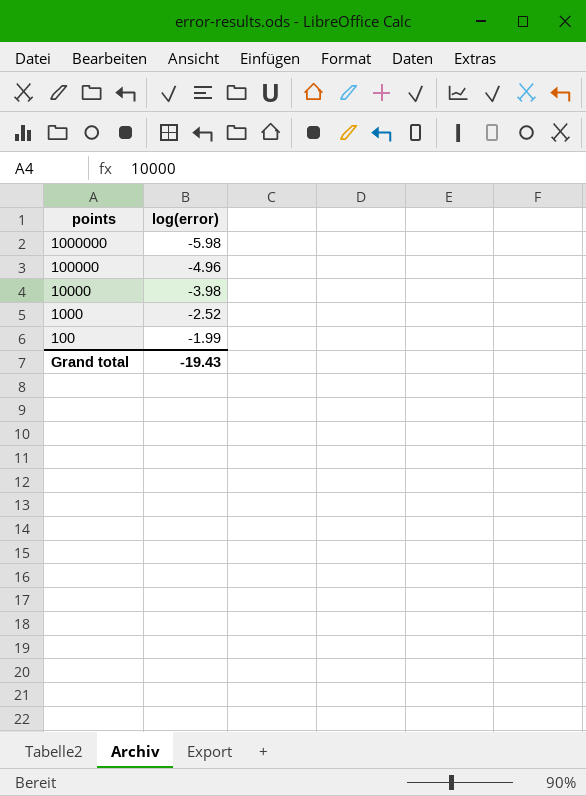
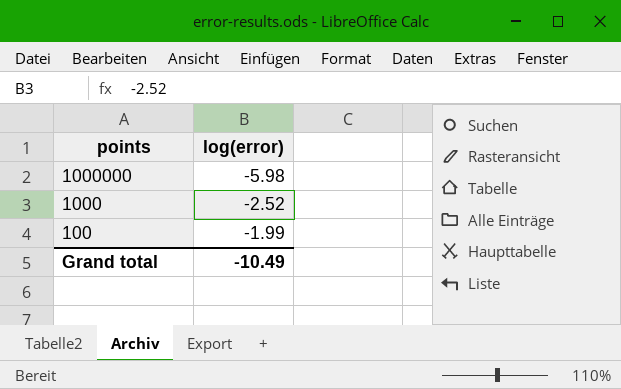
row 100000: -4.96 -> none
row 10000: -3.98 -> none
Grand total | log(error): -19.43 -> -10.49

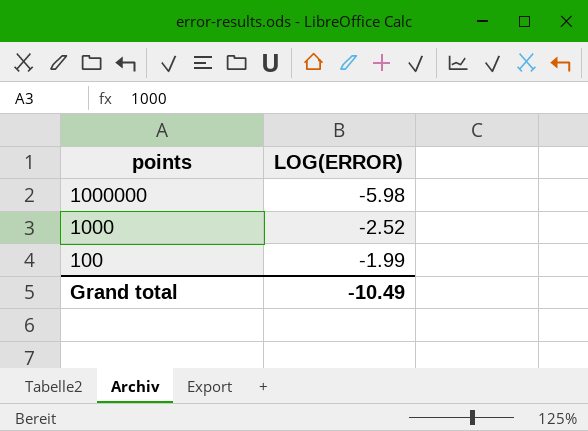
column name: log(error) -> LOG(ERROR)

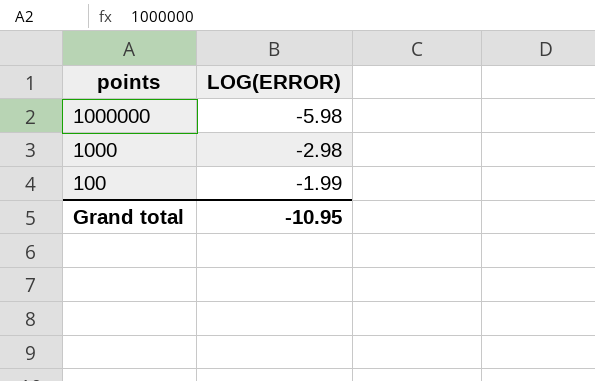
1000 | LOG(ERROR): -2.52 -> -2.98
Grand total | LOG(ERROR): -10.49 -> -10.95

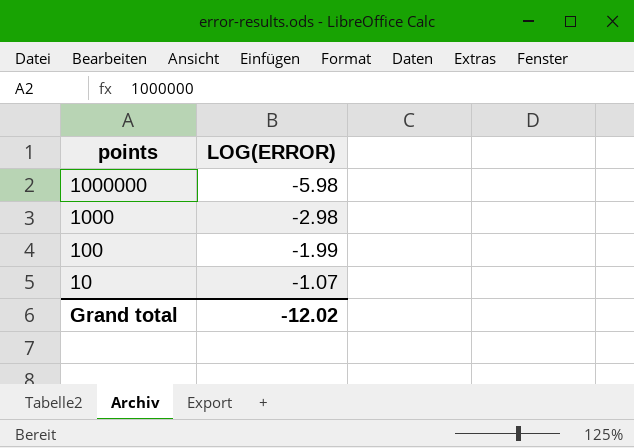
row 10: none -> -1.07
Grand total | LOG(ERROR): -10.95 -> -12.02

